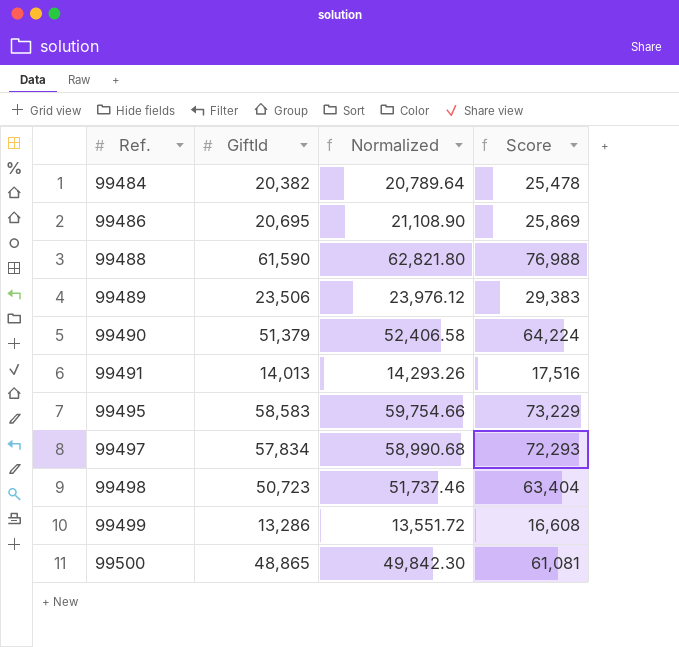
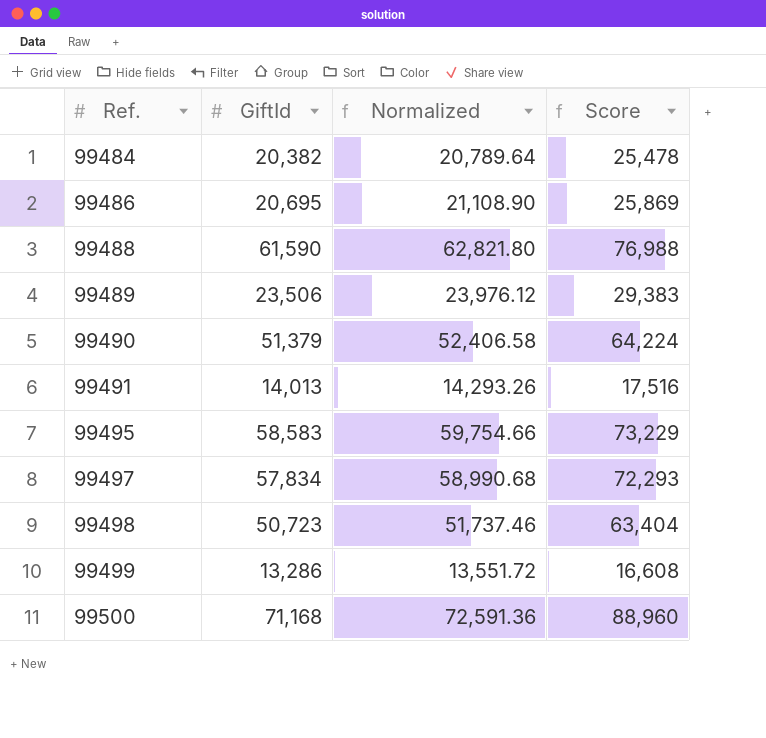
99500 | GiftId: 48,865 -> 71,168
99500 | Normalized: 49,842.30 -> 72,591.36
99500 | Score: 61,081 -> 88,960

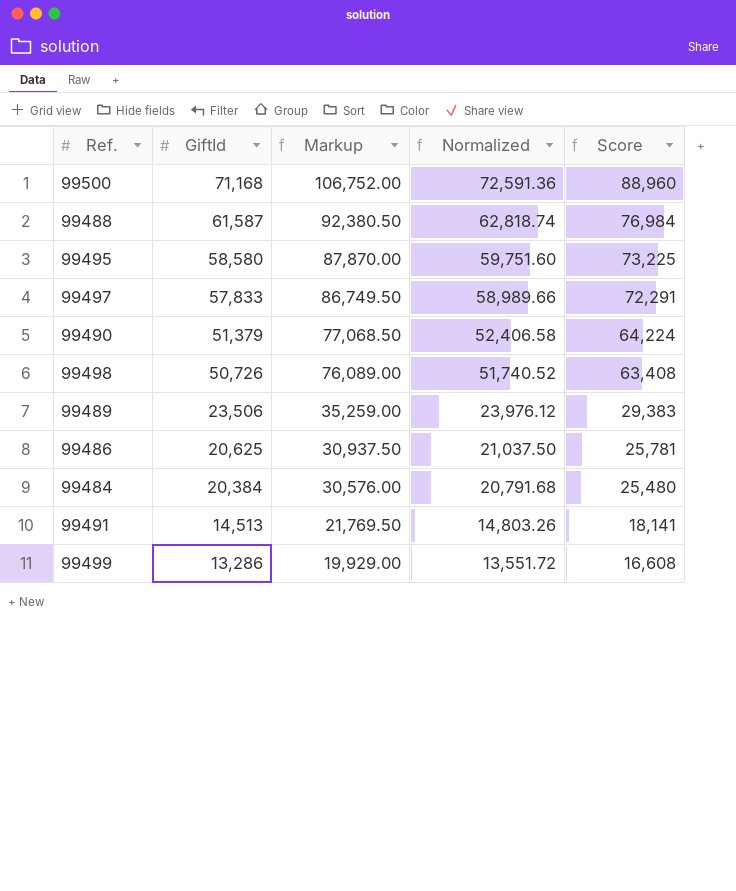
row order: Ref. ascending -> GiftId descending
column Markup | formula: none -> [GiftId] * 1.5
99488 | GiftId: 61,590 -> 61,587
99488 | Normalized: 62,821.80 -> 62,818.74
99488 | Score: 76,988 -> 76,984
99495 | GiftId: 58,583 -> 58,580
99495 | Normalized: 59,754.66 -> 59,751.60
99495 | Score: 73,229 -> 73,225
99497 | GiftId: 57,834 -> 57,833
99497 | Normalized: 58,990.68 -> 58,989.66
99497 | Score: 72,293 -> 72,291
99498 | GiftId: 50,723 -> 50,726
99498 | Normalized: 51,737.46 -> 51,740.52
99498 | Score: 63,404 -> 63,408
99486 | GiftId: 20,695 -> 20,625
99486 | Normalized: 21,108.90 -> 21,037.50
99486 | Score: 25,869 -> 25,781
99484 | GiftId: 20,382 -> 20,384
99484 | Normalized: 20,789.64 -> 20,791.68
99484 | Score: 25,478 -> 25,480
99491 | GiftId: 14,013 -> 14,513
99491 | Normalized: 14,293.26 -> 14,803.26
99491 | Score: 17,516 -> 18,141

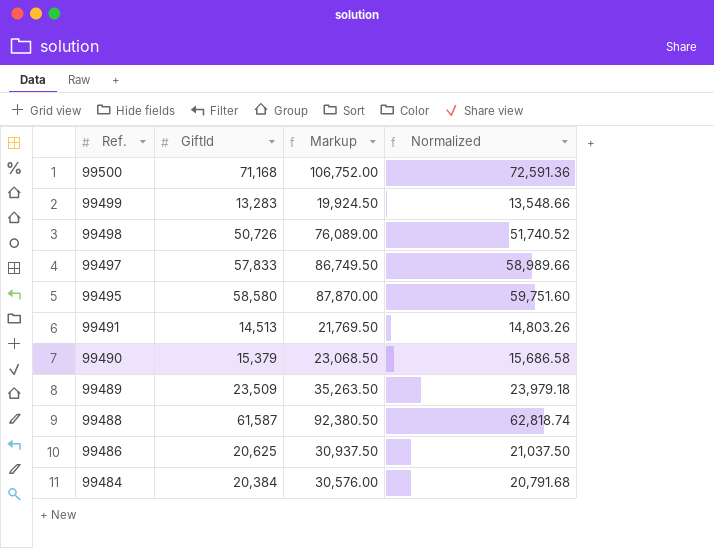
row order: GiftId descending -> Ref. descending
column Score | formula: [GiftId] * 1.25 -> none
99499 | GiftId: 13,286 -> 13,283
99499 | Markup: 19,929.00 -> 19,924.50
99499 | Normalized: 13,551.72 -> 13,548.66
99490 | GiftId: 51,379 -> 15,379
99490 | Markup: 77,068.50 -> 23,068.50
99490 | Normalized: 52,406.58 -> 15,686.58
99489 | GiftId: 23,506 -> 23,509
99489 | Markup: 35,259.00 -> 35,263.50
99489 | Normalized: 23,976.12 -> 23,979.18

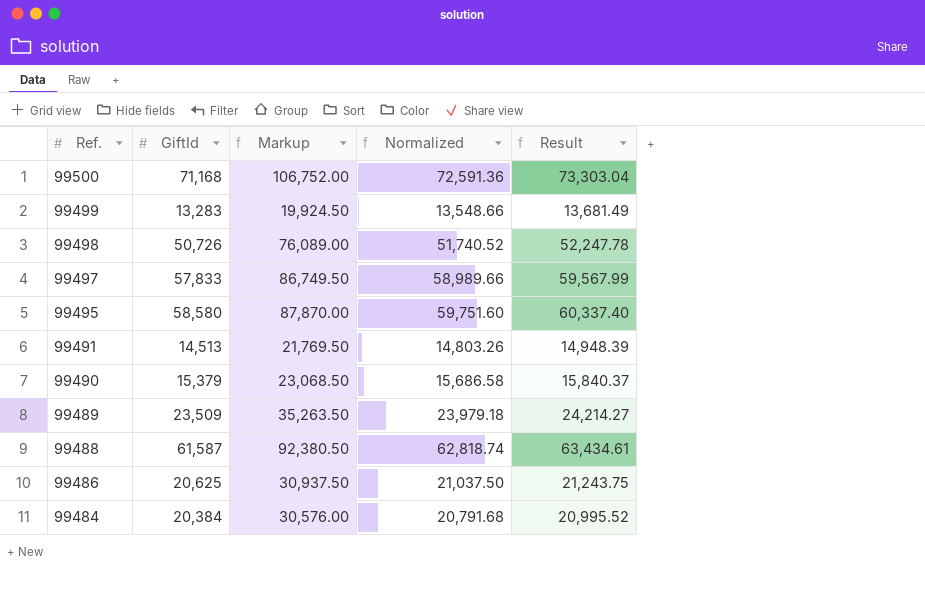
column Result | formula: none -> [GiftId] * 1.03

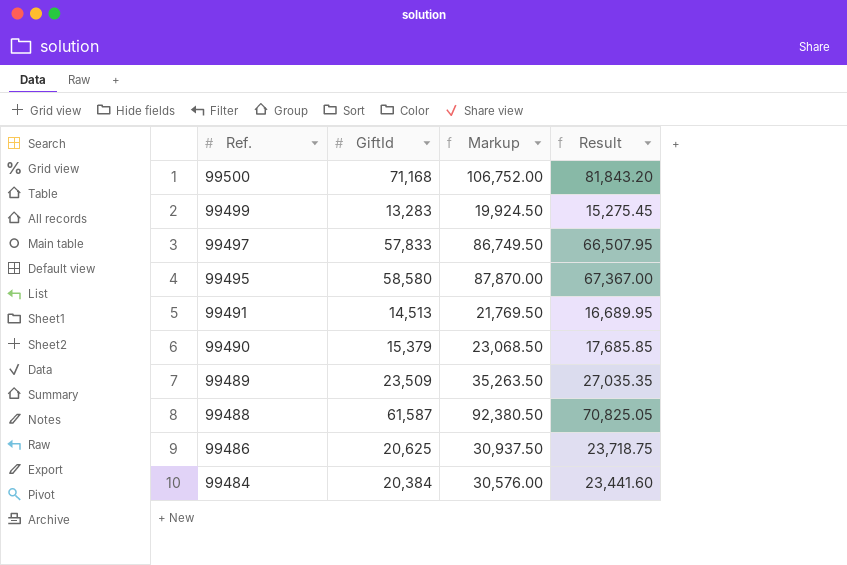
column Normalized | formula: [GiftId] * 1.02 -> none
column Result | formula: [GiftId] * 1.03 -> [GiftId] * 1.15
row 99498: 50,726 | 76,089.00 | 51,740.52 | 52,247.78 -> none

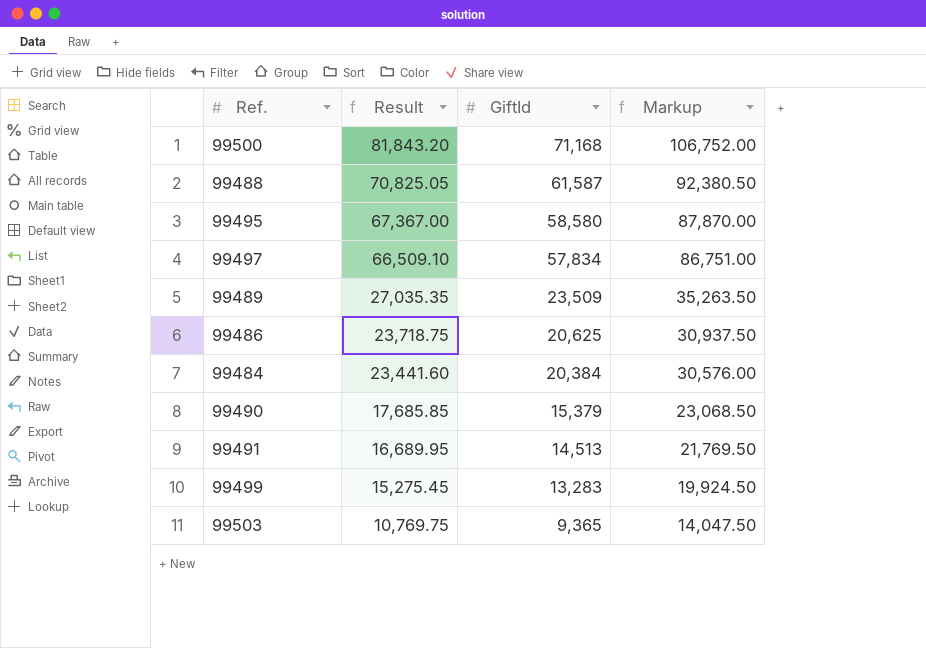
row order: Ref. descending -> Result descending
column Result | position: 4 -> 2
99497 | Result: 66,507.95 -> 66,509.10
99497 | GiftId: 57,833 -> 57,834
99497 | Markup: 86,749.50 -> 86,751.00
row 99503: none -> 10,769.75 | 9,365 | 14,047.50

